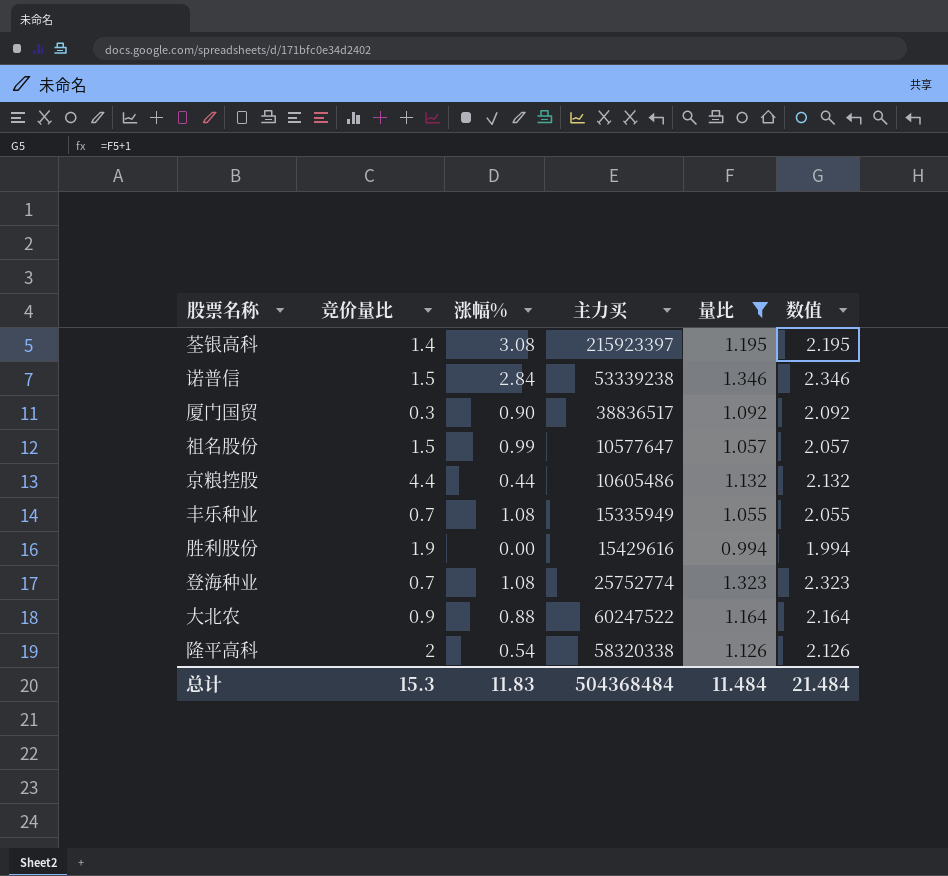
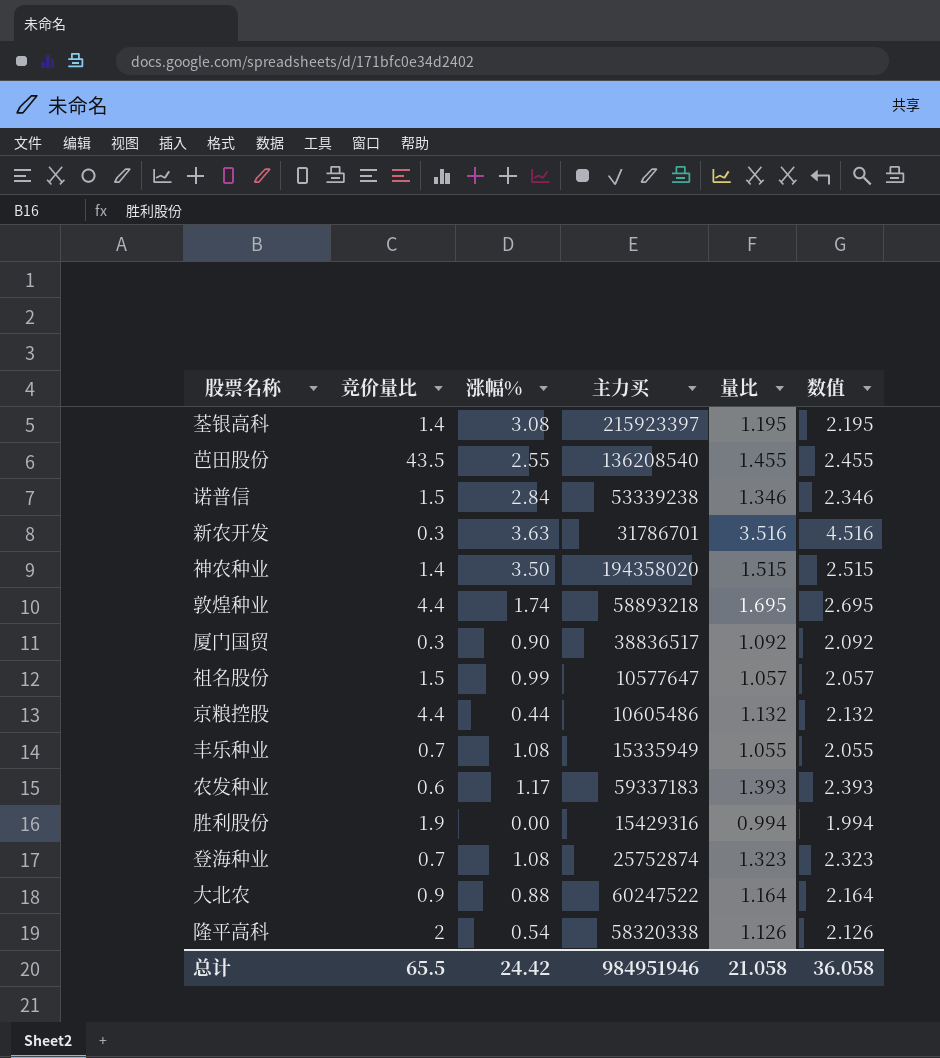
filter: 量比 <= 1.346 -> none
胜利股份 | 主力买: 15429616 -> 15429316
登海种业 | 主力买: 25752774 -> 25752874
总计 | 竞价量比: 15.3 -> 65.5
总计 | 涨幅%: 11.83 -> 24.42
总计 | 主力买: 504368484 -> 984951946
总计 | 量比: 11.484 -> 21.058
总计 | 数值: 21.484 -> 36.058

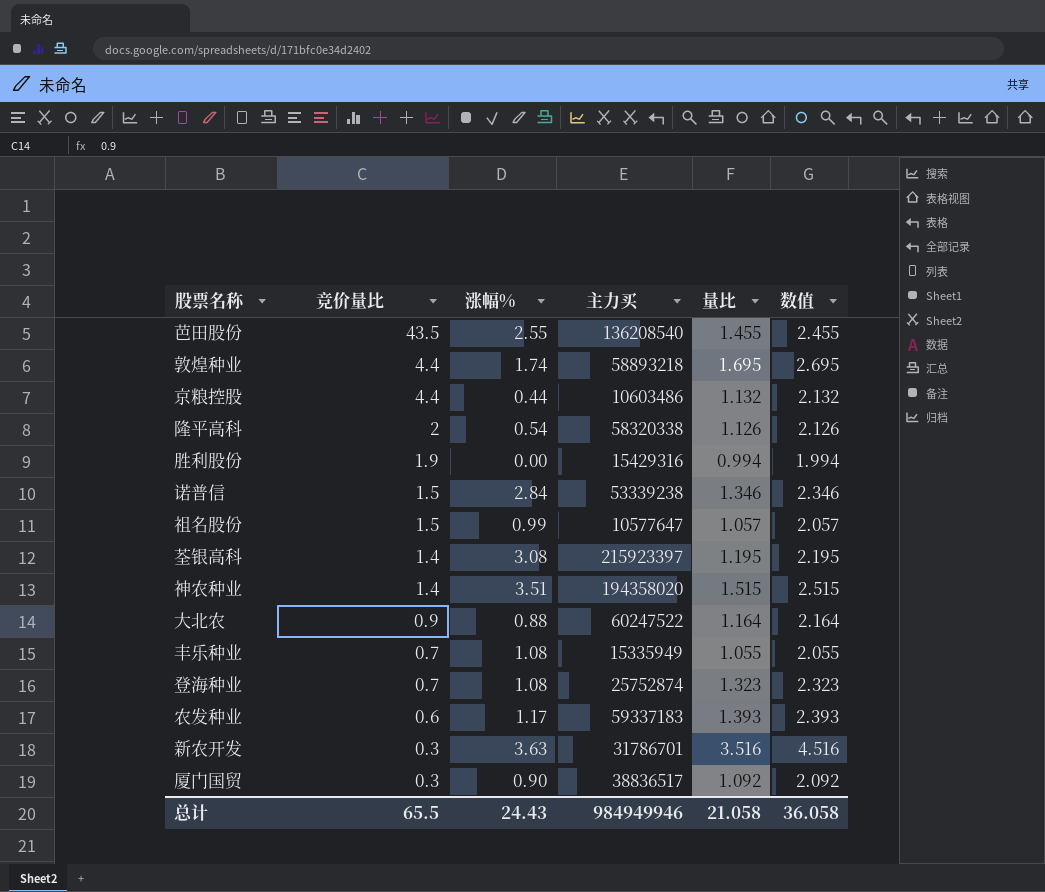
row order: none -> 竞价量比 descending
京粮控股 | 主力买: 10605486 -> 10603486
神农种业 | 涨幅%: 3.50 -> 3.51
总计 | 涨幅%: 24.42 -> 24.43
总计 | 主力买: 984951946 -> 984949946

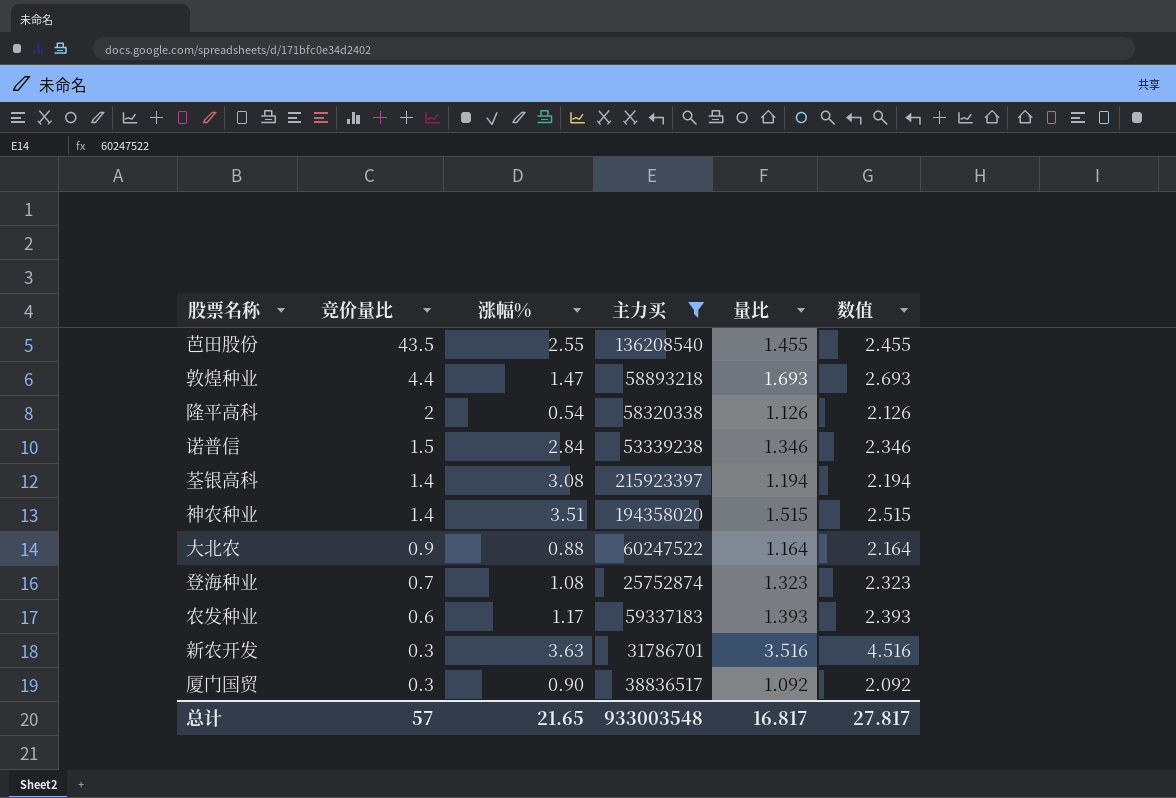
filter: none -> 主力买 >= 25752874
敦煌种业 | 涨幅%: 1.74 -> 1.47
敦煌种业 | 量比: 1.695 -> 1.693
敦煌种业 | 数值: 2.695 -> 2.693
荃银高科 | 量比: 1.195 -> 1.194
荃银高科 | 数值: 2.195 -> 2.194
总计 | 竞价量比: 65.5 -> 57
总计 | 涨幅%: 24.43 -> 21.65
总计 | 主力买: 984949946 -> 933003548
总计 | 量比: 21.058 -> 16.817
总计 | 数值: 36.058 -> 27.817

